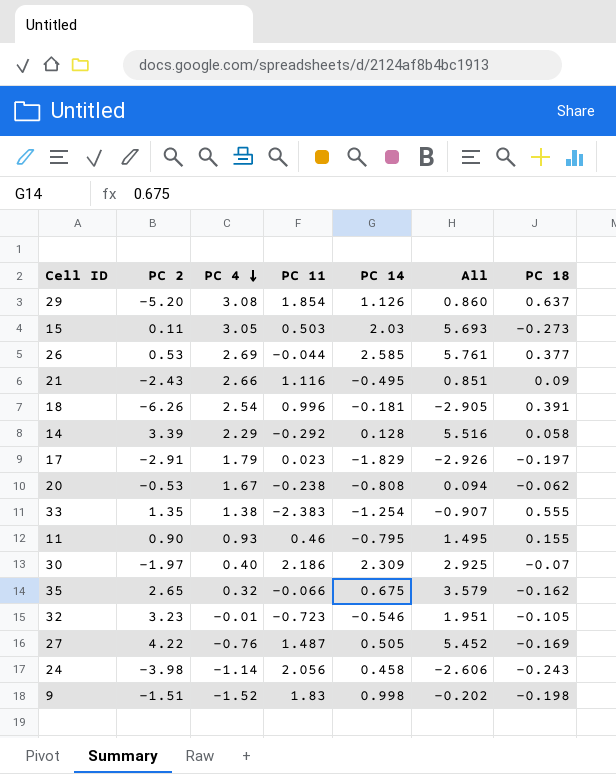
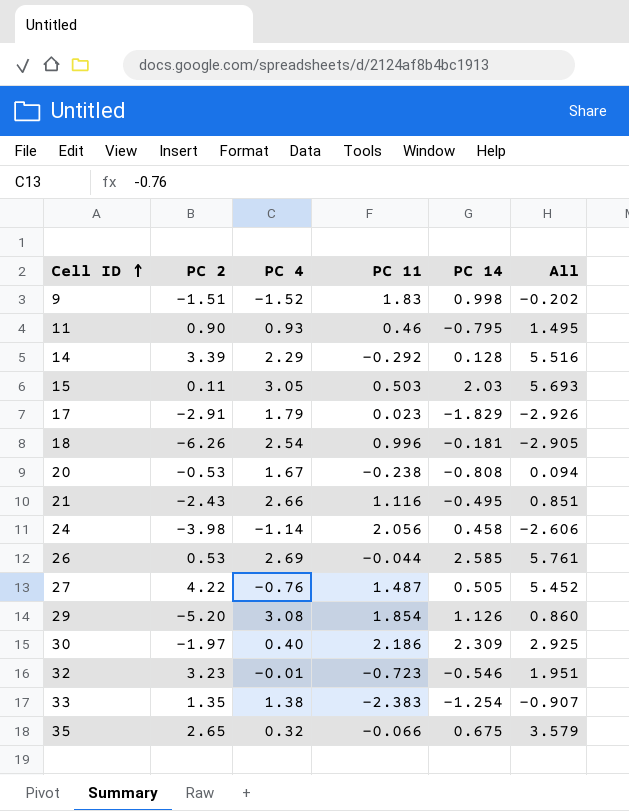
row order: PC 4 descending -> Cell ID ascending
column PC 18 | position: 7 -> none

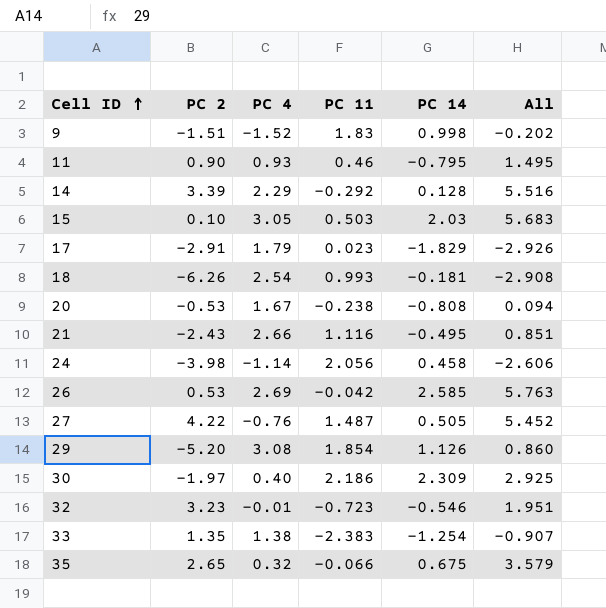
15 | PC 2: 0.11 -> 0.10
15 | All: 5.693 -> 5.683
18 | PC 11: 0.996 -> 0.993
18 | All: -2.905 -> -2.908
26 | PC 11: -0.044 -> -0.042
26 | All: 5.761 -> 5.763

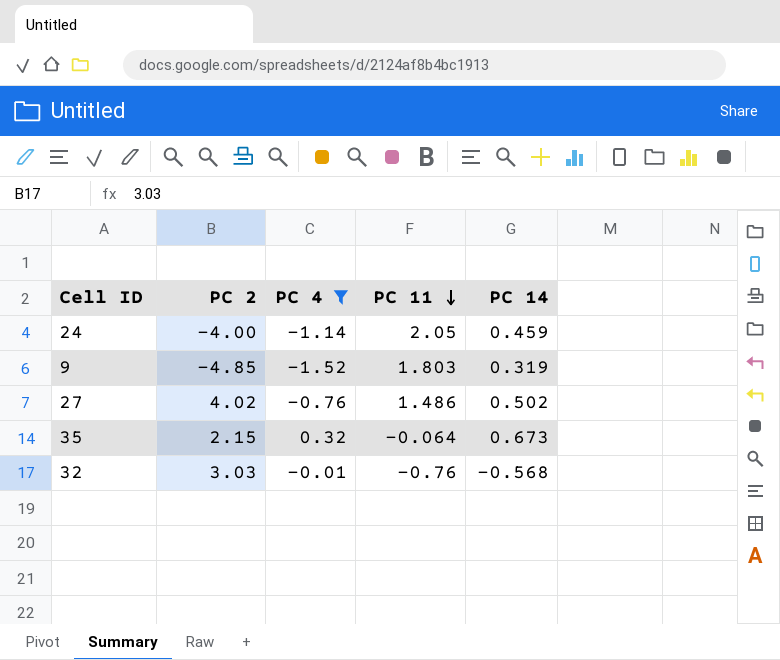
filter: none -> PC 4 <= 0.32
row order: Cell ID ascending -> PC 11 descending
column All | formula: [PC 2] + [PC 4] + [PC 11] + [PC 14] -> none
24 | PC 2: -3.98 -> -4.00
24 | PC 11: 2.056 -> 2.05
24 | PC 14: 0.458 -> 0.459
9 | PC 2: -1.51 -> -4.85
9 | PC 11: 1.83 -> 1.803
9 | PC 14: 0.998 -> 0.319
27 | PC 2: 4.22 -> 4.02
27 | PC 11: 1.487 -> 1.486
27 | PC 14: 0.505 -> 0.502
35 | PC 2: 2.65 -> 2.15
35 | PC 11: -0.066 -> -0.064
35 | PC 14: 0.675 -> 0.673
32 | PC 2: 3.23 -> 3.03
32 | PC 11: -0.723 -> -0.76
32 | PC 14: -0.546 -> -0.568

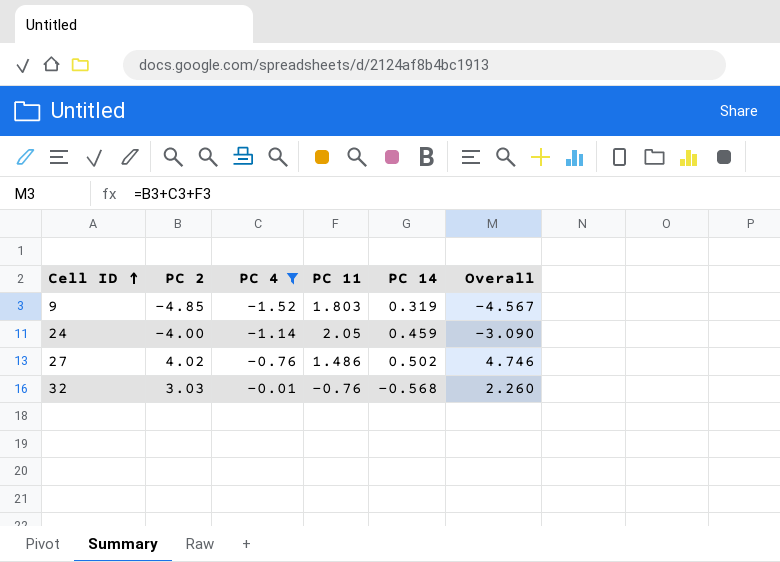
row order: PC 11 descending -> Cell ID ascending
column Overall | formula: none -> [PC 2] + [PC 4] + [PC 11]
row 35: 2.15 | 0.32 | -0.064 | 0.673 -> none

